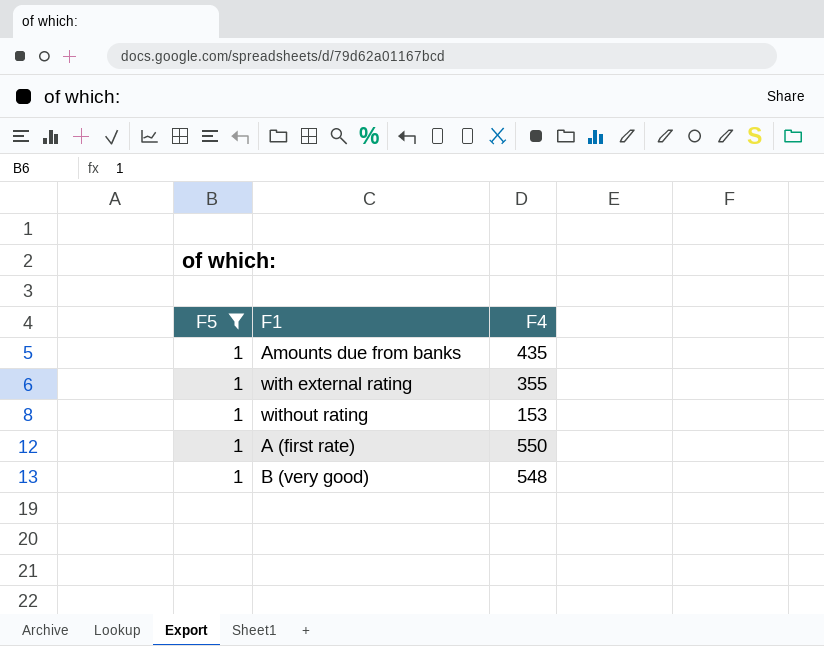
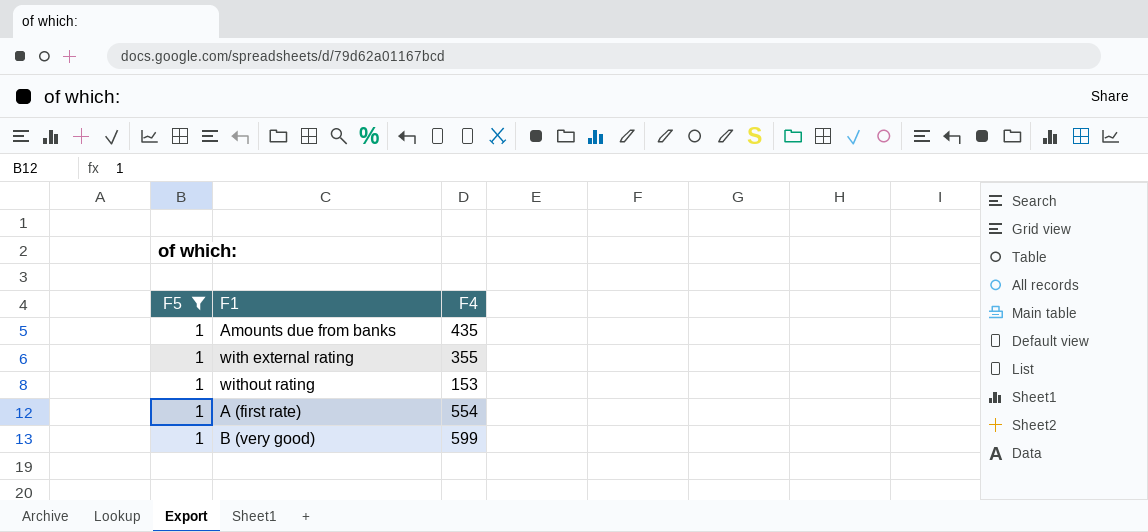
A (first rate) | F4: 550 -> 554
B (very good) | F4: 548 -> 599

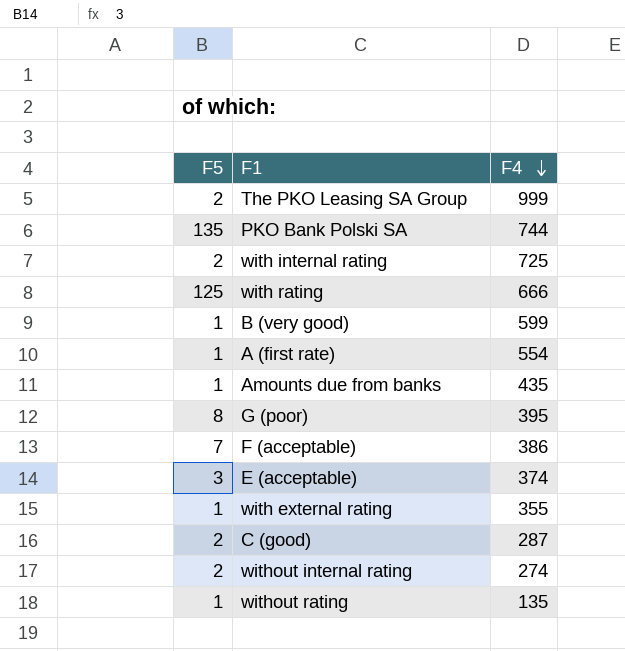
filter: F5 = 1 -> none
row order: none -> F4 descending
without rating | F4: 153 -> 135

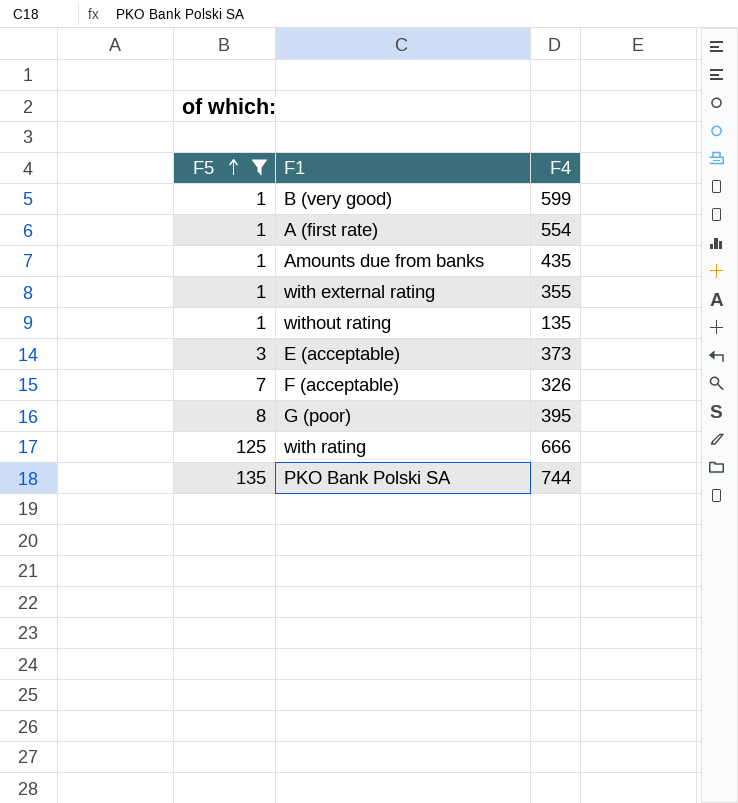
filter: none -> F5 != 2
row order: F4 descending -> F5 ascending
E (acceptable) | F4: 374 -> 373
F (acceptable) | F4: 386 -> 326

